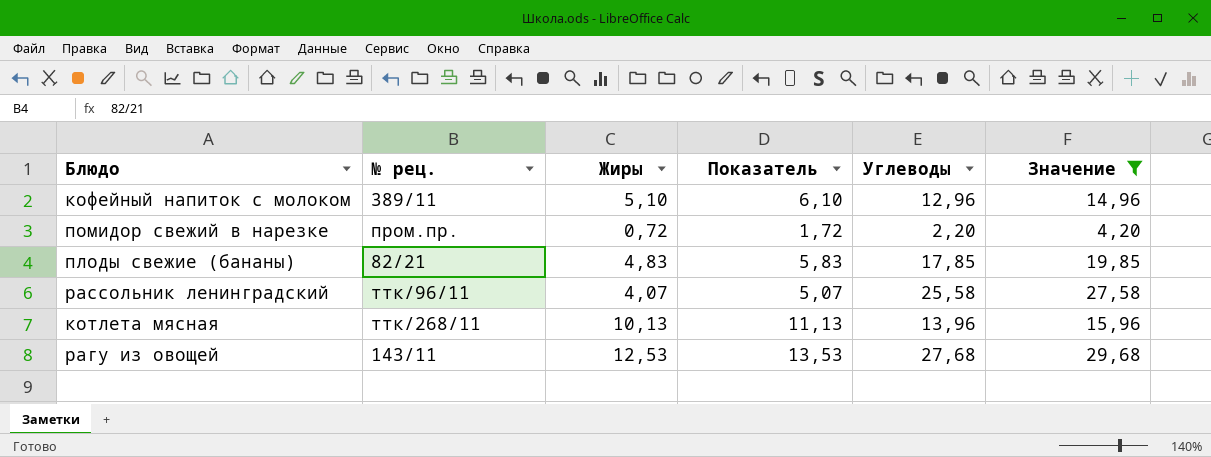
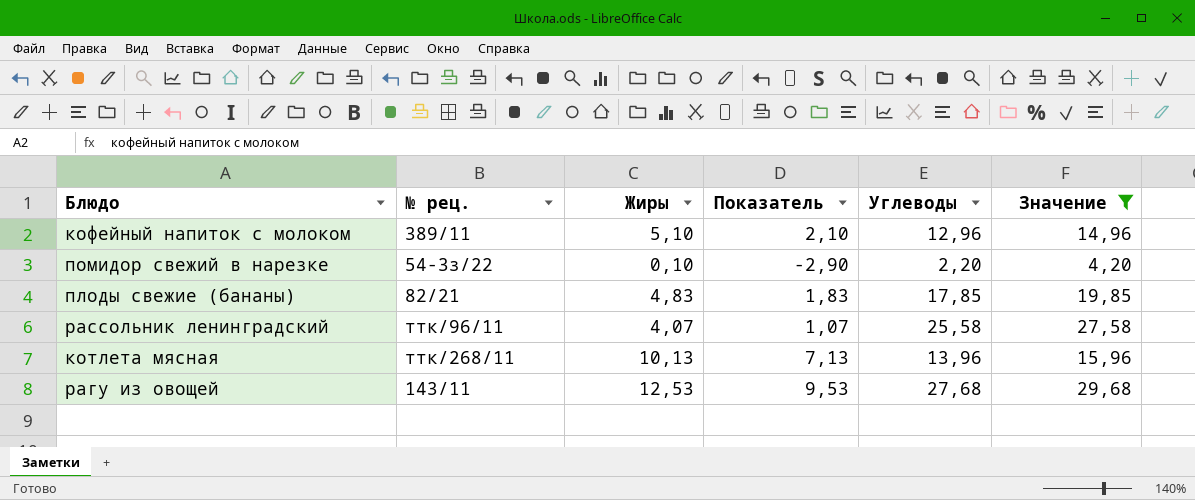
column Показатель | formula: [Жиры] + 1 -> [Жиры] - 3
помидор свежий в нарезке | № рец.: пром.пр. -> 54-3з/22
помидор свежий в нарезке | Жиры: 0,72 -> 0,10

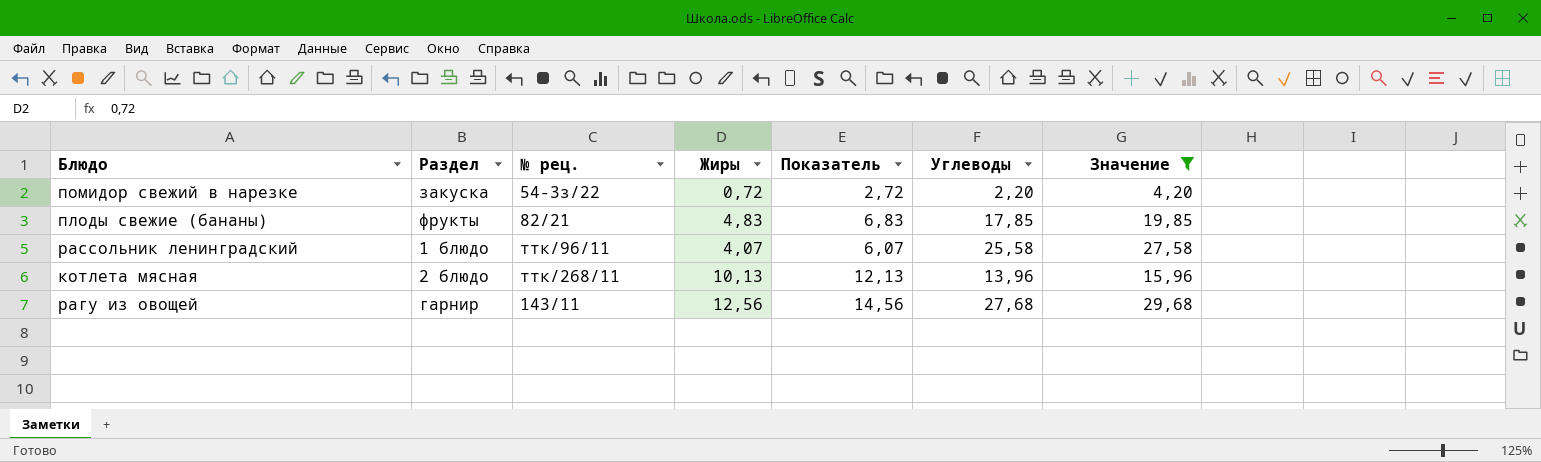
column Раздел | position: none -> 2
column Показатель | formula: [Жиры] - 3 -> [Жиры] + 2
row кофейный напиток с молоком: 389/11 | 5,10 | 2,10 | 12,96 | 14,96 -> none
помидор свежий в нарезке | Жиры: 0,10 -> 0,72
рагу из овощей | Жиры: 12,53 -> 12,56

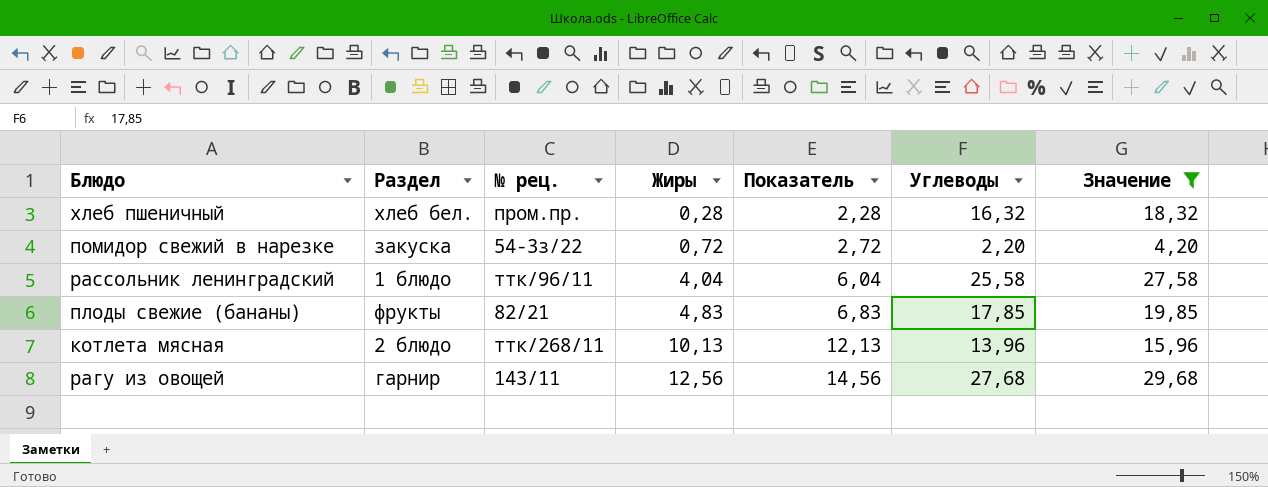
row order: none -> Жиры ascending
row хлеб пшеничный: none -> хлеб бел. | пром.пр. | 0,28 | 2,28 | 16,32 | 18,32
рассольник ленинградский | Жиры: 4,07 -> 4,04
рассольник ленинградский | Показатель: 6,07 -> 6,04

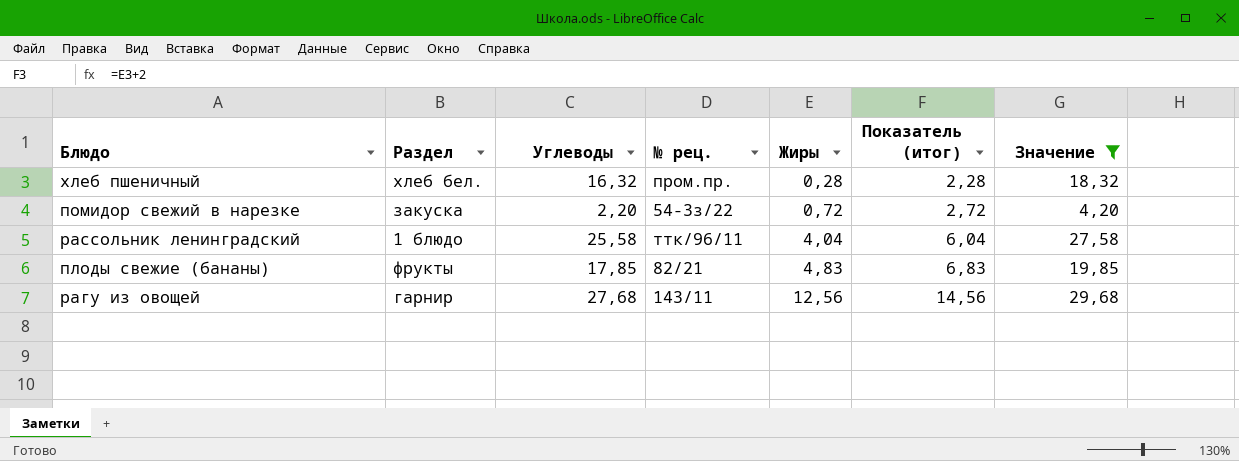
column Углеводы | position: 6 -> 3
column name: Показатель -> Показатель (итог)
row котлета мясная: 2 блюдо | ттк/268/11 | 10,13 | 12,13 | 13,96 | 15,96 -> none

